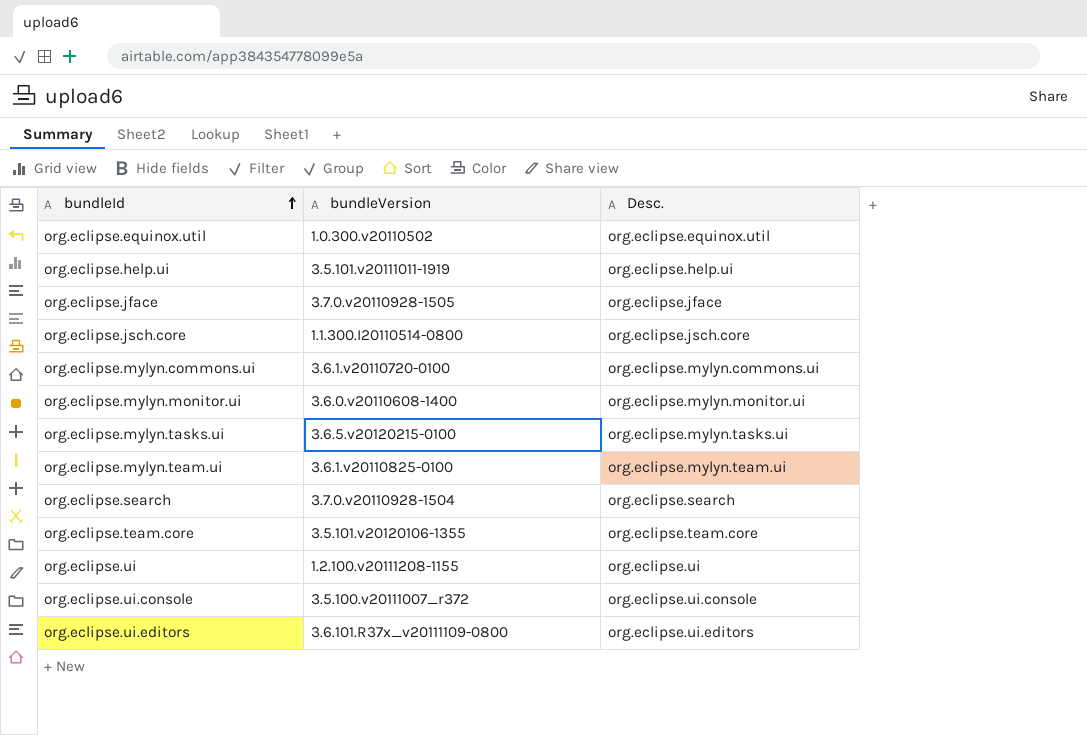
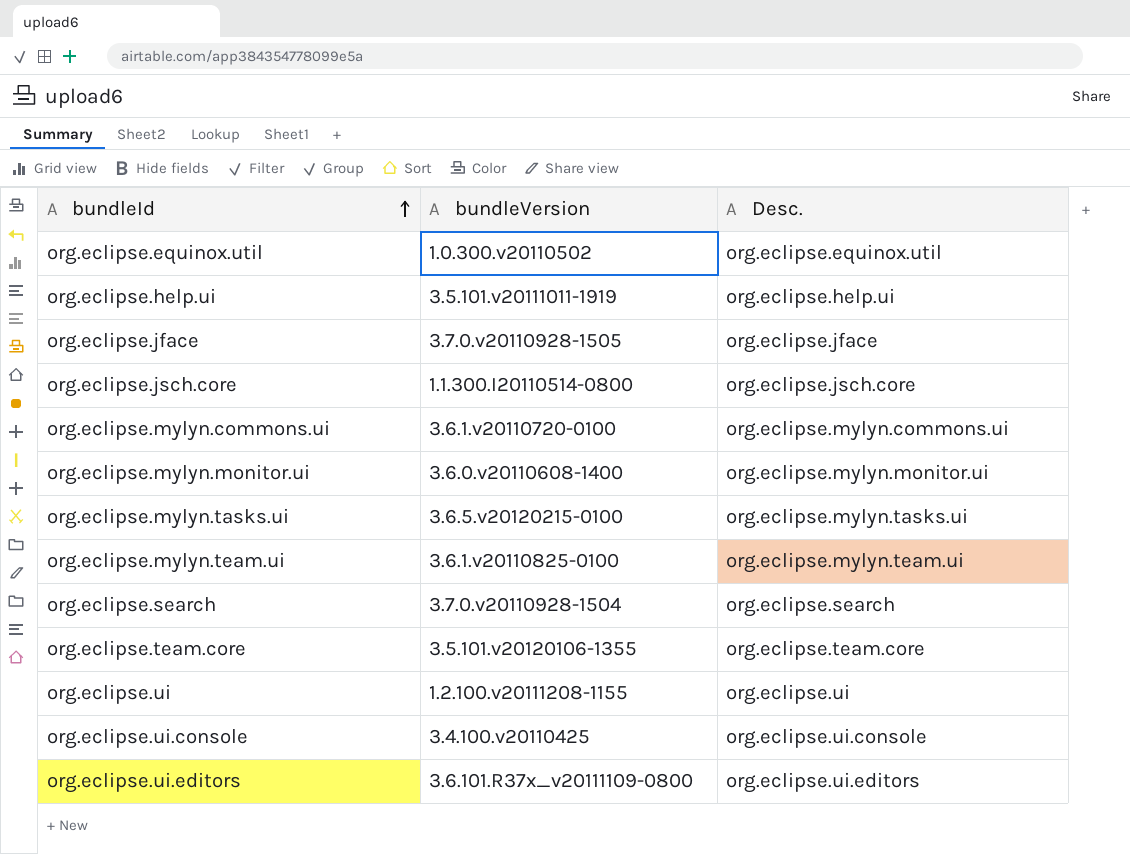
org.eclipse.ui.console | bundleVersion: 3.5.100.v20111007_r372 -> 3.4.100.v20110425

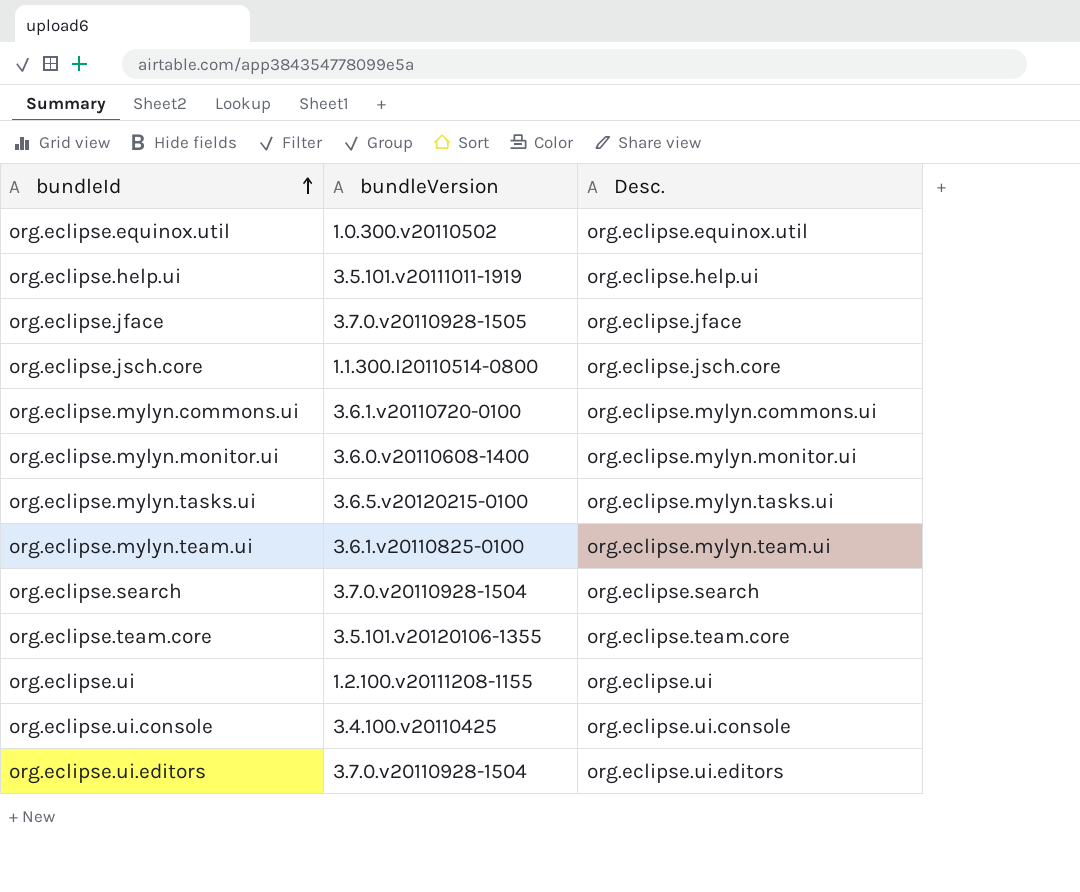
org.eclipse.ui.editors | bundleVersion: 3.6.101.R37x_v20111109-0800 -> 3.7.0.v20110928-1504

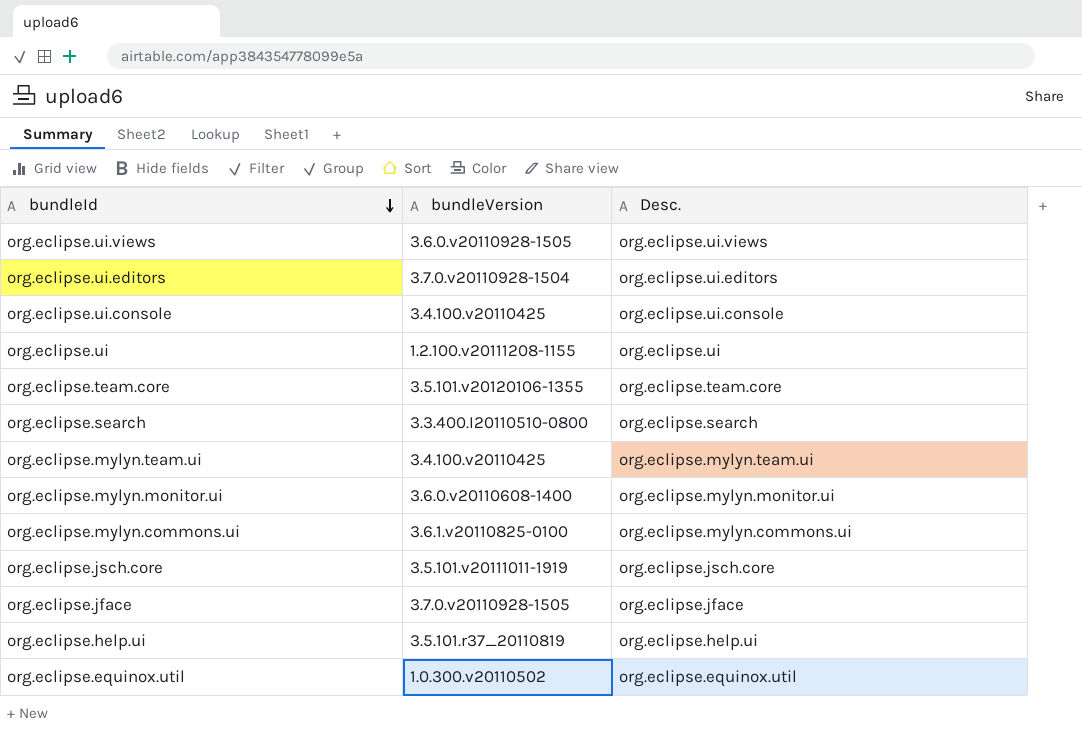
row order: bundleId ascending -> bundleId descending
row org.eclipse.mylyn.tasks.ui: 3.6.5.v20120215-0100 | org.eclipse.mylyn.tasks.ui -> none
row org.eclipse.ui.views: none -> 3.6.0.v20110928-1505 | org.eclipse.ui.views
org.eclipse.search | bundleVersion: 3.7.0.v20110928-1504 -> 3.3.400.I20110510-0800
org.eclipse.mylyn.team.ui | bundleVersion: 3.6.1.v20110825-0100 -> 3.4.100.v20110425
org.eclipse.mylyn.commons.ui | bundleVersion: 3.6.1.v20110720-0100 -> 3.6.1.v20110825-0100
org.eclipse.jsch.core | bundleVersion: 1.1.300.I20110514-0800 -> 3.5.101.v20111011-1919
org.eclipse.help.ui | bundleVersion: 3.5.101.v20111011-1919 -> 3.5.101.r37_20110819

